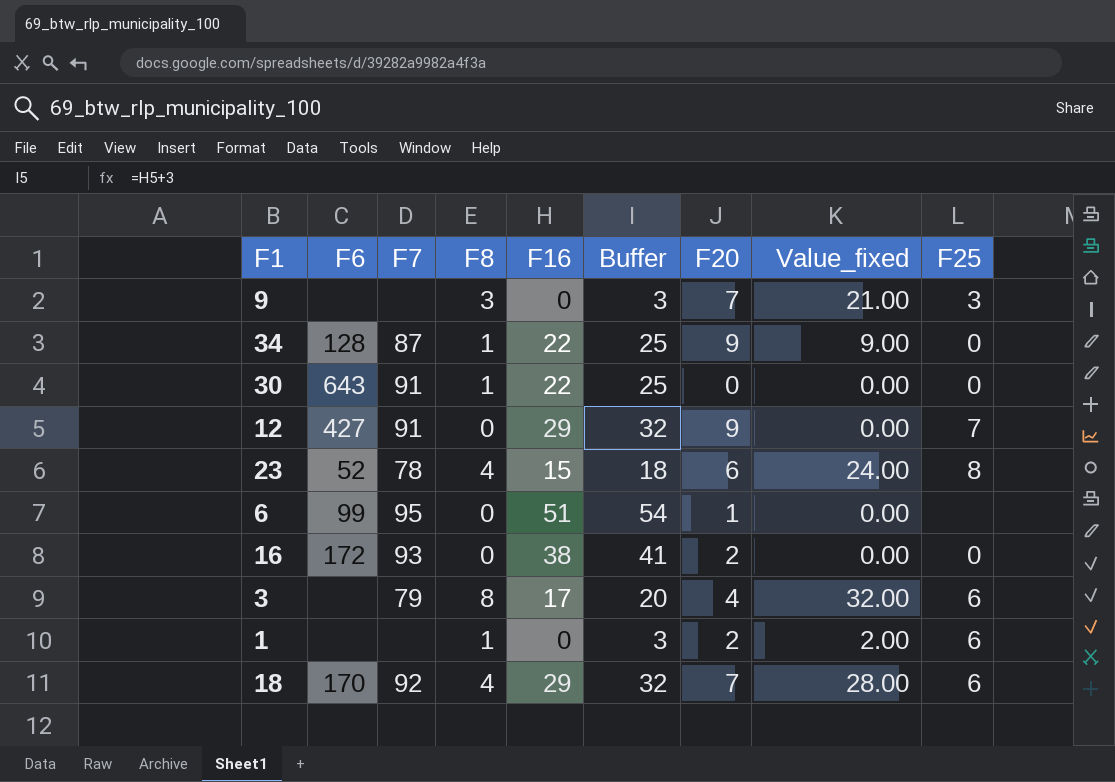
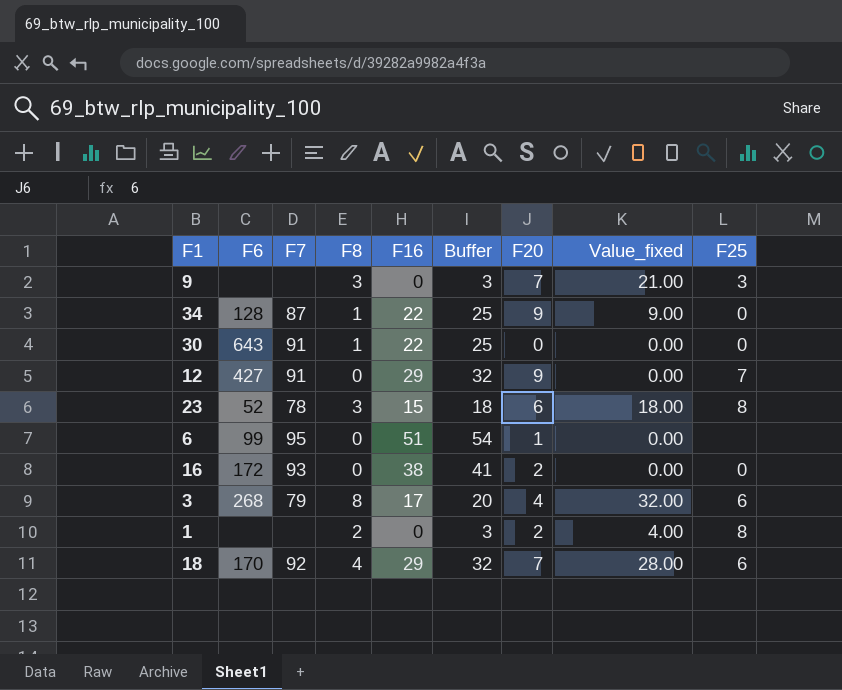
23 | F8: 4 -> 3
23 | Value_fixed: 24.00 -> 18.00
3 | F6: none -> 268
1 | F8: 1 -> 2
1 | Value_fixed: 2.00 -> 4.00
1 | F25: 6 -> 8

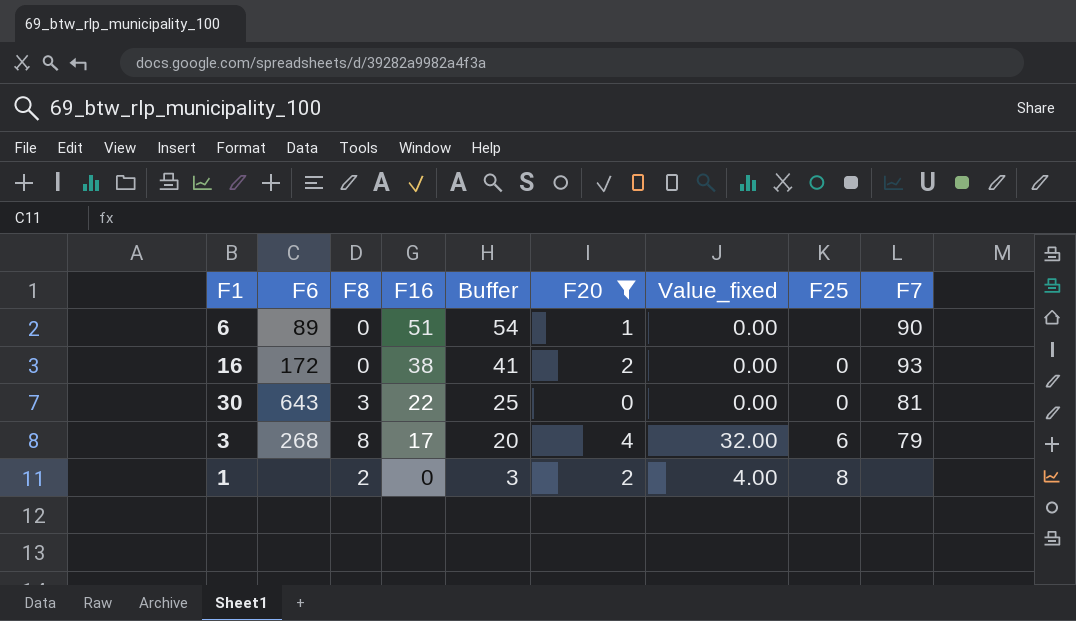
filter: none -> F20 <= 4
row order: none -> F16 descending
column F7 | position: 3 -> 9
6 | F6: 99 -> 89
6 | F7: 95 -> 90
30 | F8: 1 -> 3
30 | F7: 91 -> 81

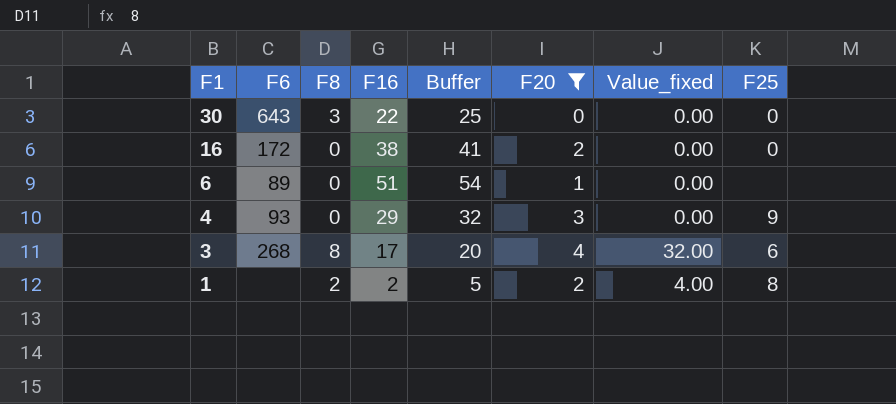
row order: F16 descending -> F1 descending
column F7 | position: 9 -> none
row 4: none -> 93 | 0 | 29 | 32 | 3 | 0.00 | 9
1 | F16: 0 -> 2
1 | Buffer: 3 -> 5

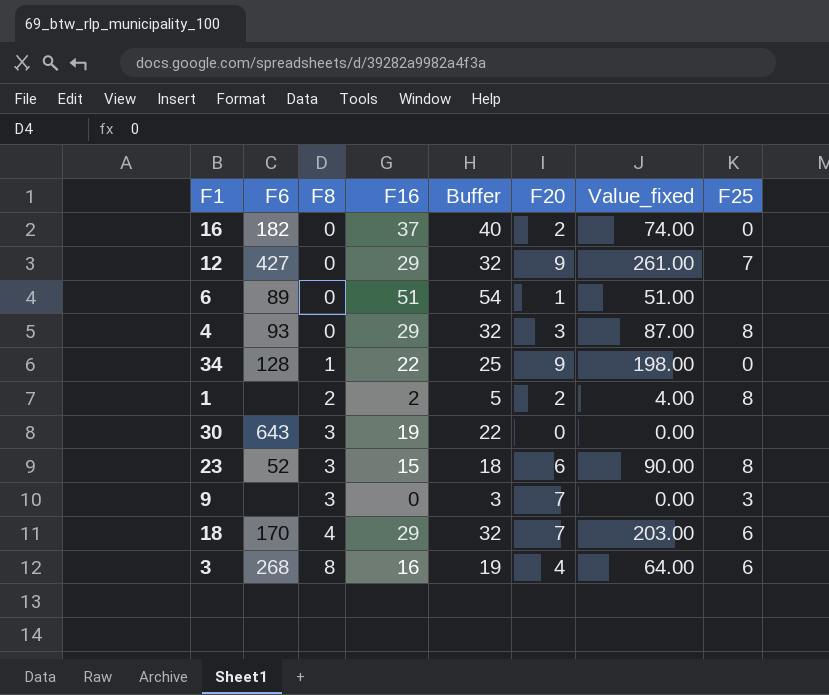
filter: F20 <= 4 -> none
row order: F1 descending -> F8 ascending
column Value_fixed | formula: [F8] * [F20] -> [F16] * [F20]
16 | F6: 172 -> 182
16 | F16: 38 -> 37
16 | Buffer: 41 -> 40
4 | F25: 9 -> 8
30 | F16: 22 -> 19
30 | Buffer: 25 -> 22
30 | F25: 0 -> none
3 | F16: 17 -> 16
3 | Buffer: 20 -> 19

